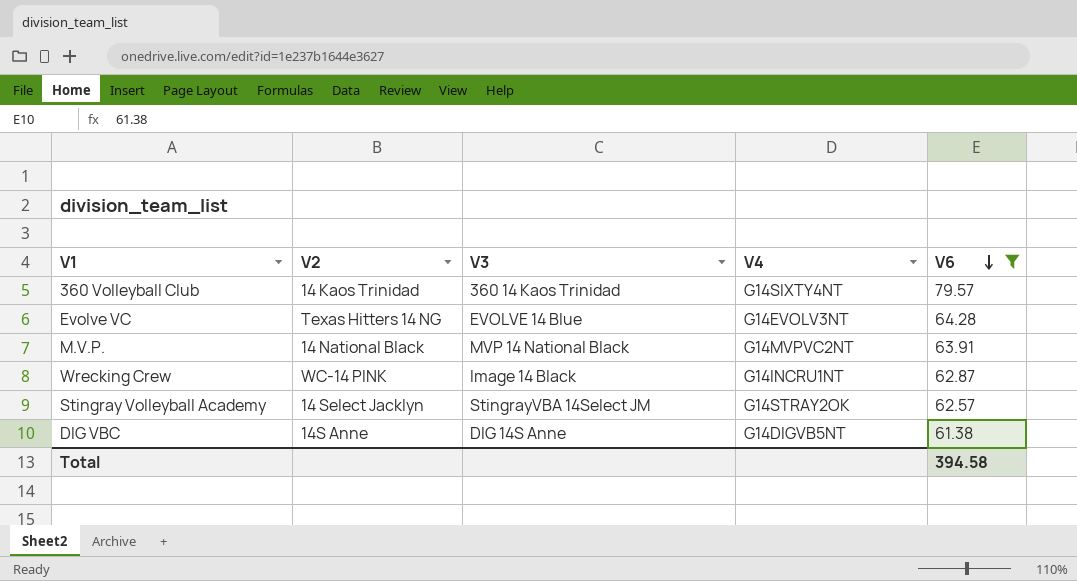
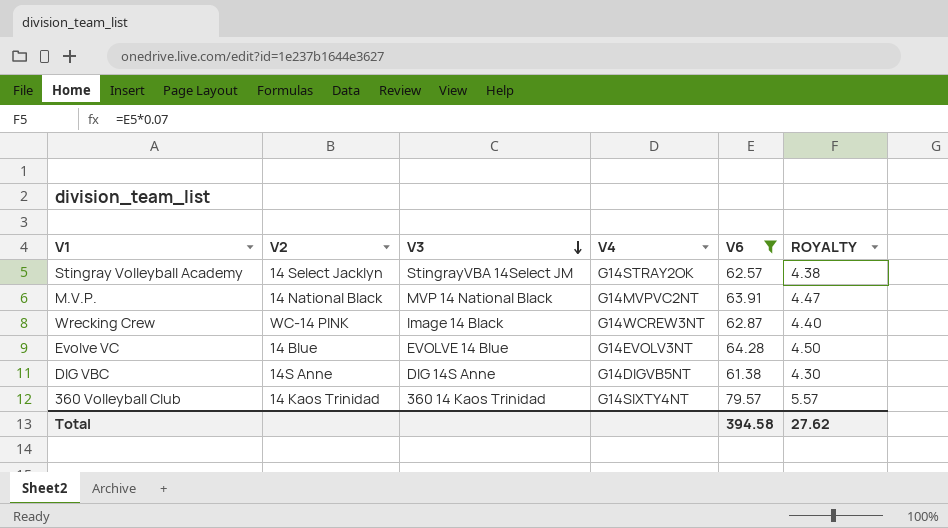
row order: V6 descending -> V3 descending
column ROYALTY | formula: none -> [V6] * 0.07
Wrecking Crew | V4: G14INCRU1NT -> G14WCREW3NT
Evolve VC | V2: Texas Hitters 14 NG -> 14 Blue

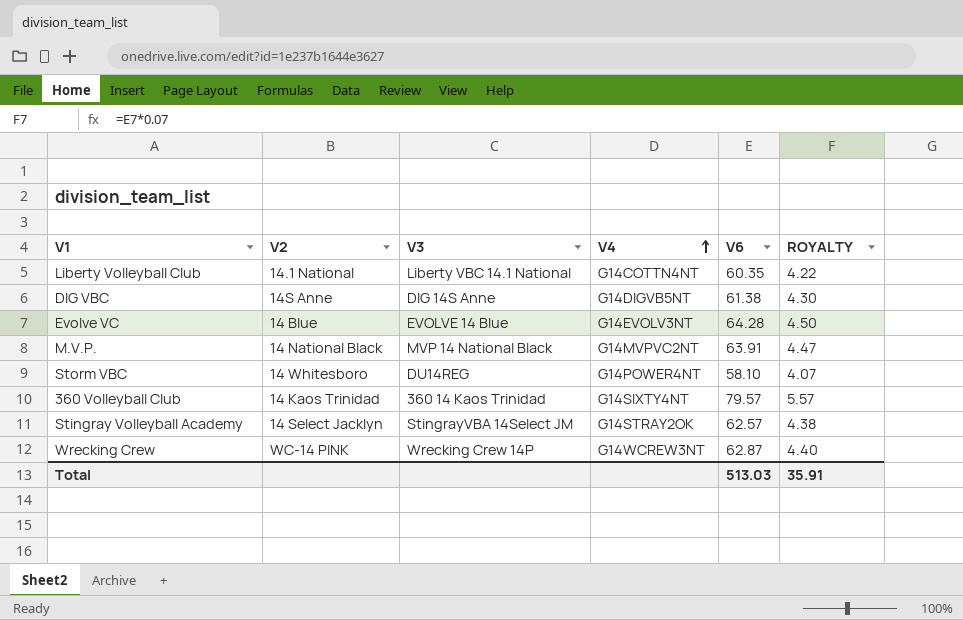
filter: V6 >= 61.38 -> none
row order: V3 descending -> V4 ascending
Wrecking Crew | V3: Image 14 Black -> Wrecking Crew 14P
Total | V6: 394.58 -> 513.03
Total | ROYALTY: 27.62 -> 35.91

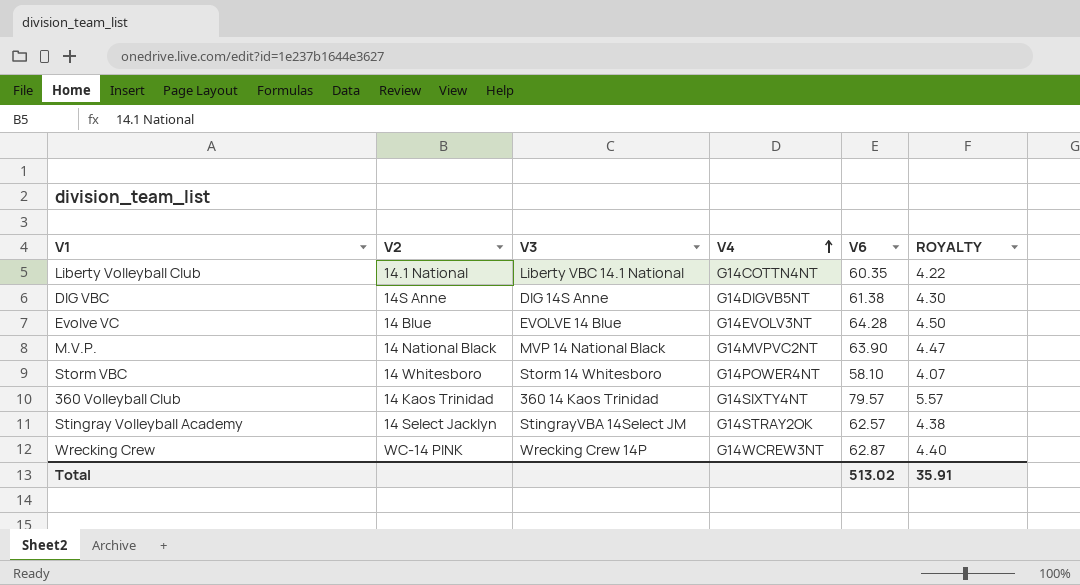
M.V.P. | V6: 63.91 -> 63.90
Storm VBC | V3: DU14REG -> Storm 14 Whitesboro
Total | V6: 513.03 -> 513.02

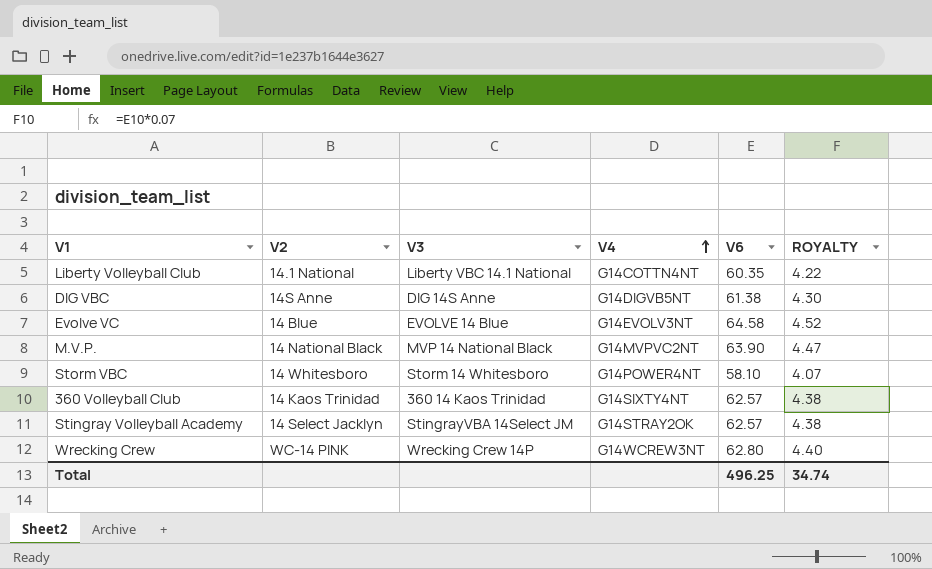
Evolve VC | V6: 64.28 -> 64.58
Evolve VC | ROYALTY: 4.50 -> 4.52
360 Volleyball Club | V6: 79.57 -> 62.57
360 Volleyball Club | ROYALTY: 5.57 -> 4.38
Wrecking Crew | V6: 62.87 -> 62.80
Total | V6: 513.02 -> 496.25
Total | ROYALTY: 35.91 -> 34.74

